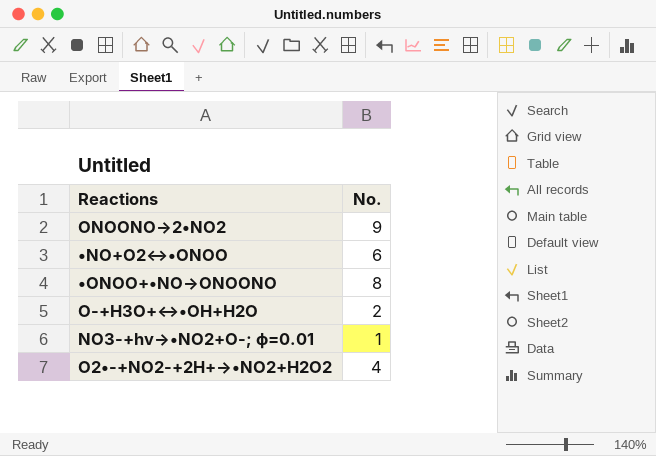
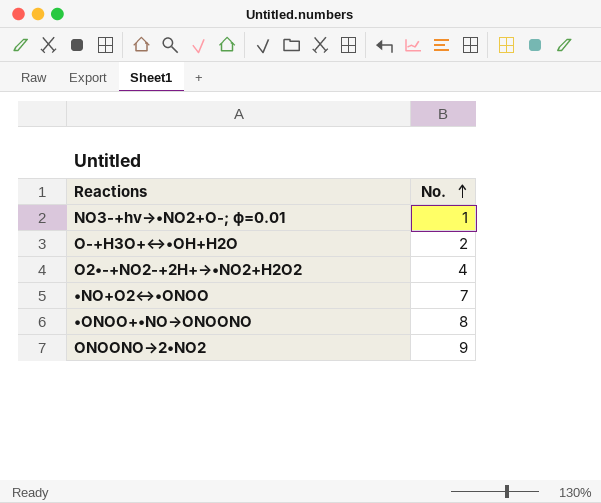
row order: none -> No. ascending
•NO+O2↔•ONOO | No.: 6 -> 7

